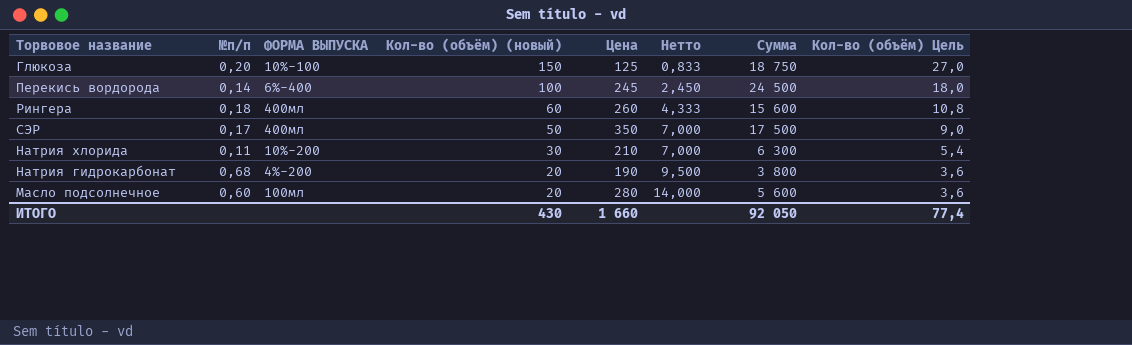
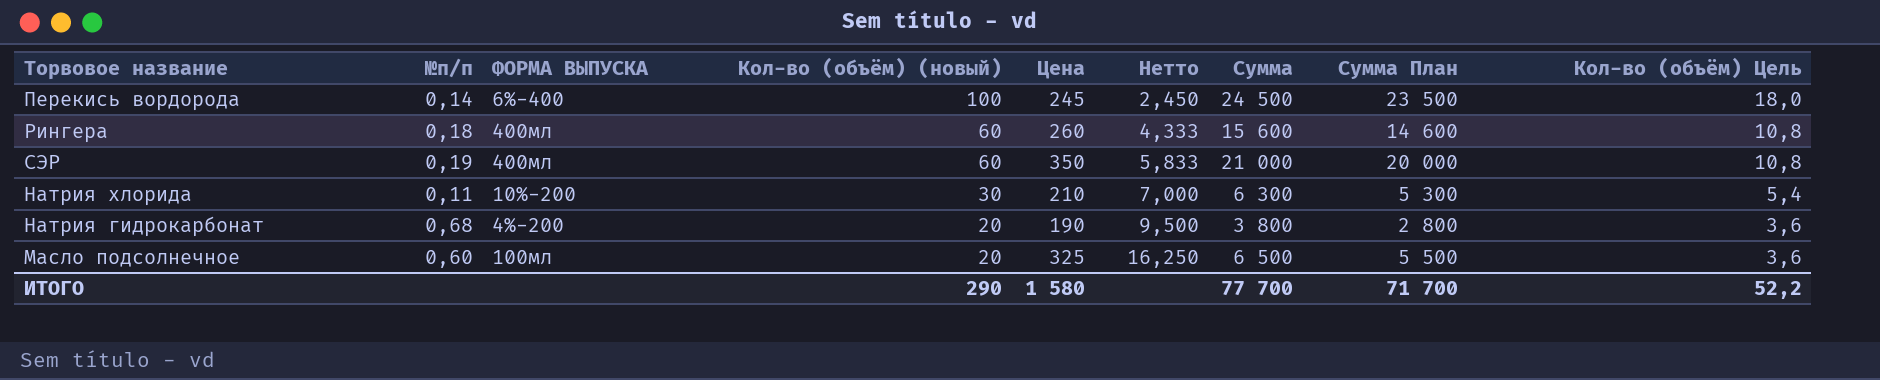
column Сумма План | formula: none -> [Сумма] - 1000
row Глюкоза: 0,20 | 10%-100 | 150 | 125 | 0,833 | 18 750 | 27,0 -> none
СЭР | №п/п: 0,17 -> 0,19
СЭР | Кол-во (объём) (новый): 50 -> 60
СЭР | Нетто: 7,000 -> 5,833
СЭР | Сумма: 17 500 -> 21 000
СЭР | Кол-во (объём) Цель: 9,0 -> 10,8
Масло подсолнечное | Цена: 280 -> 325
Масло подсолнечное | Нетто: 14,000 -> 16,250
Масло подсолнечное | Сумма: 5 600 -> 6 500
ИТОГО | Кол-во (объём) (новый): 430 -> 290
ИТОГО | Цена: 1 660 -> 1 580
ИТОГО | Сумма: 92 050 -> 77 700
ИТОГО | Кол-во (объём) Цель: 77,4 -> 52,2

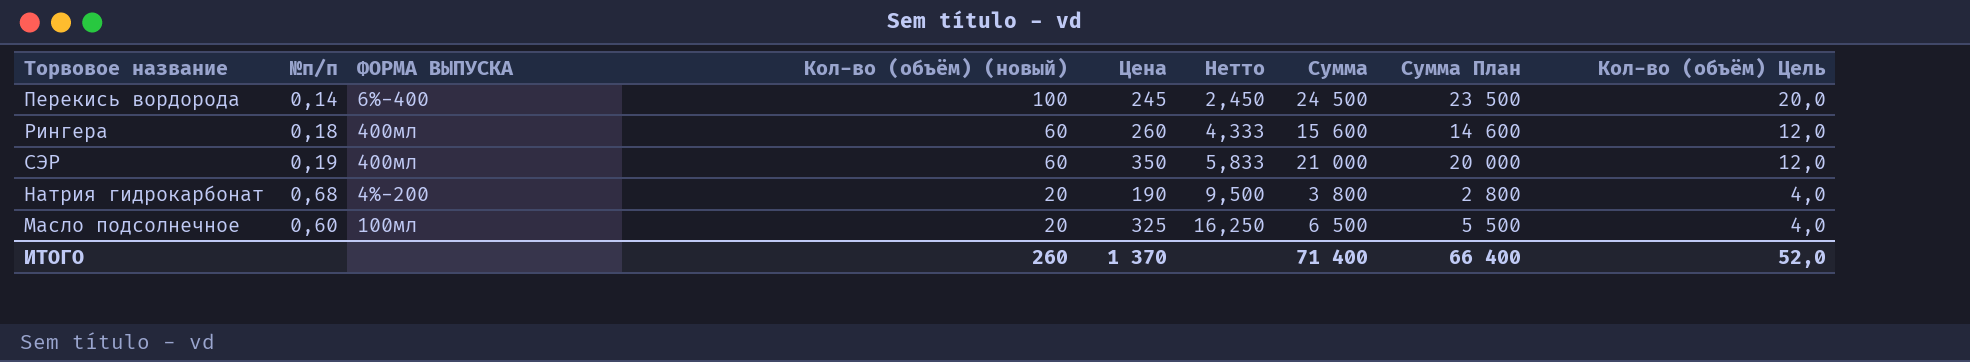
column Кол-во (объём) Цель | formula: [Кол-во (объём) (новый)] * 0,18 -> [Кол-во (объём) (новый)] * 0,2
row Натрия хлорида: 0,11 | 10%-200 | 30 | 210 | 7,000 | 6 300 | 5 300 | 5,4 -> none
ИТОГО | Кол-во (объём) (новый): 290 -> 260
ИТОГО | Цена: 1 580 -> 1 370
ИТОГО | Сумма: 77 700 -> 71 400
ИТОГО | Сумма План: 71 700 -> 66 400
ИТОГО | Кол-во (объём) Цель: 52,2 -> 52,0

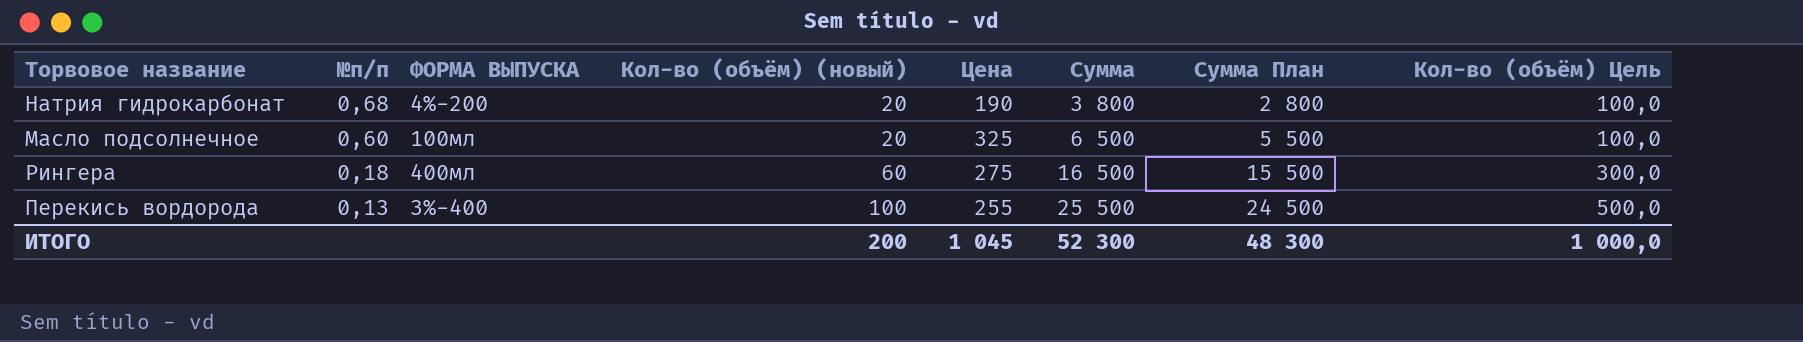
row order: Кол-во (объём) (новый) descending -> №п/п descending
column Нетто | formula: [Цена] / [Кол-во (объём) (новый)] -> none
column Кол-во (объём) Цель | formula: [Кол-во (объём) (новый)] * 0,2 -> [Кол-во (объём) (новый)] * 5
row СЭР: 0,19 | 400мл | 60 | 350 | 5,833 | 21 000 | 20 000 | 12,0 -> none
Рингера | Цена: 260 -> 275
Рингера | Сумма: 15 600 -> 16 500
Рингера | Сумма План: 14 600 -> 15 500
Перекись вордорода | №п/п: 0,14 -> 0,13
Перекись вордорода | ФОРМА ВЫПУСКА: 6%-400 -> 3%-400
Перекись вордорода | Цена: 245 -> 255
Перекись вордорода | Сумма: 24 500 -> 25 500
Перекись вордорода | Сумма План: 23 500 -> 24 500
ИТОГО | Кол-во (объём) (новый): 260 -> 200
ИТОГО | Цена: 1 370 -> 1 045
ИТОГО | Сумма: 71 400 -> 52 300
ИТОГО | Сумма План: 66 400 -> 48 300
ИТОГО | Кол-во (объём) Цель: 52,0 -> 1 000,0

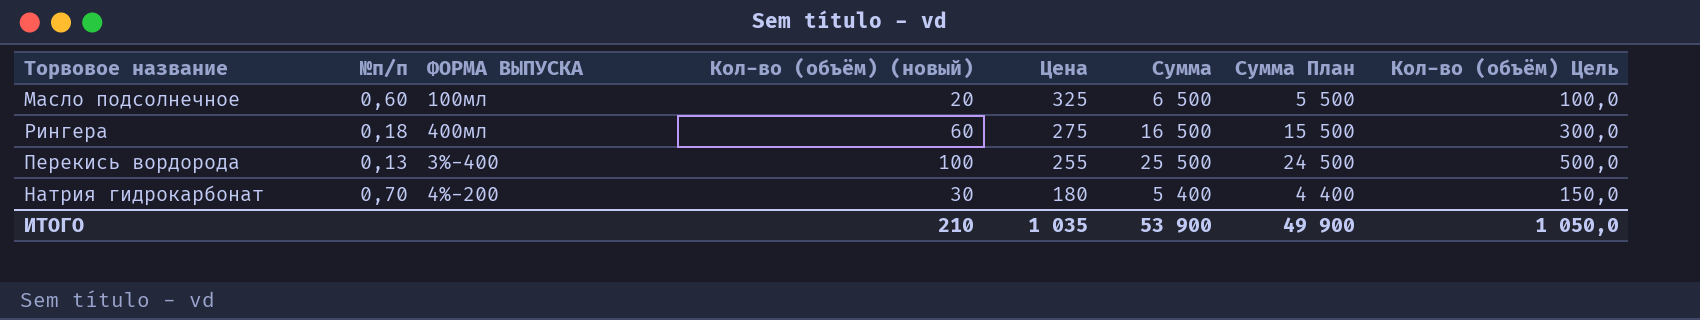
row order: №п/п descending -> Цена descending
Натрия гидрокарбонат | №п/п: 0,68 -> 0,70
Натрия гидрокарбонат | Кол-во (объём) (новый): 20 -> 30
Натрия гидрокарбонат | Цена: 190 -> 180
Натрия гидрокарбонат | Сумма: 3 800 -> 5 400
Натрия гидрокарбонат | Сумма План: 2 800 -> 4 400
Натрия гидрокарбонат | Кол-во (объём) Цель: 100,0 -> 150,0
ИТОГО | Кол-во (объём) (новый): 200 -> 210
ИТОГО | Цена: 1 045 -> 1 035
ИТОГО | Сумма: 52 300 -> 53 900
ИТОГО | Сумма План: 48 300 -> 49 900
ИТОГО | Кол-во (объём) Цель: 1 000,0 -> 1 050,0

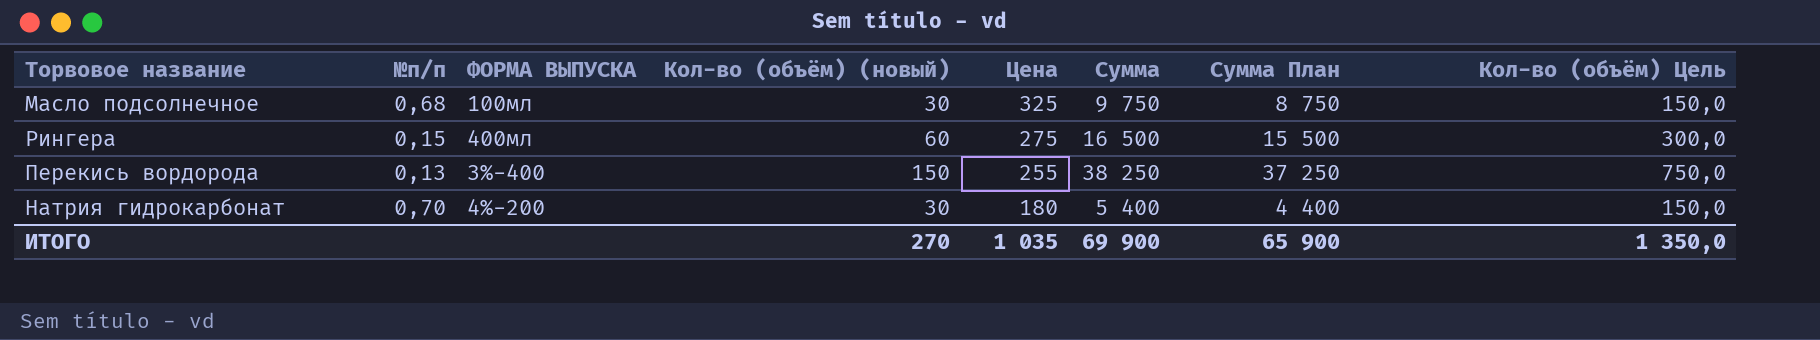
Масло подсолнечное | №п/п: 0,60 -> 0,68
Масло подсолнечное | Кол-во (объём) (новый): 20 -> 30
Масло подсолнечное | Сумма: 6 500 -> 9 750
Масло подсолнечное | Сумма План: 5 500 -> 8 750
Масло подсолнечное | Кол-во (объём) Цель: 100,0 -> 150,0
Рингера | №п/п: 0,18 -> 0,15
Перекись вордорода | Кол-во (объём) (новый): 100 -> 150
Перекись вордорода | Сумма: 25 500 -> 38 250
Перекись вордорода | Сумма План: 24 500 -> 37 250
Перекись вордорода | Кол-во (объём) Цель: 500,0 -> 750,0
ИТОГО | Кол-во (объём) (новый): 210 -> 270
ИТОГО | Сумма: 53 900 -> 69 900
ИТОГО | Сумма План: 49 900 -> 65 900
ИТОГО | Кол-во (объём) Цель: 1 050,0 -> 1 350,0

